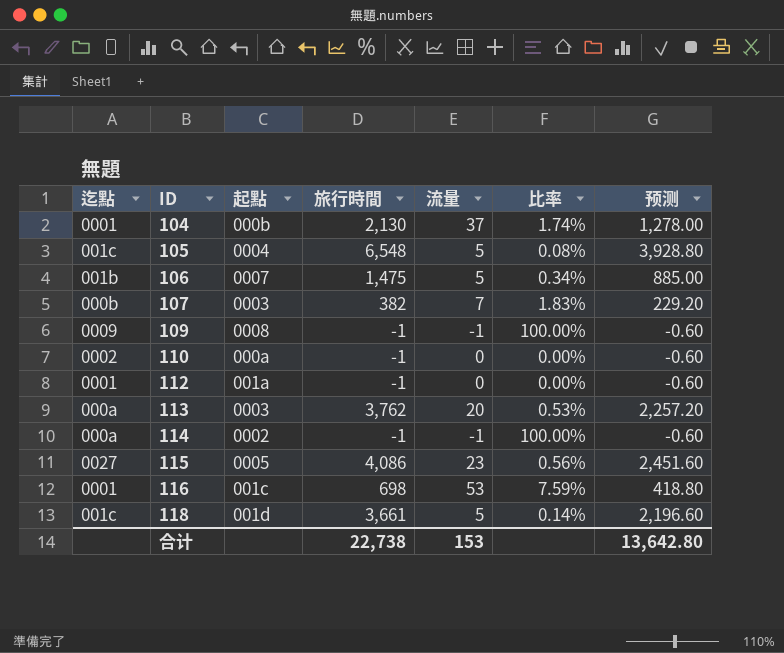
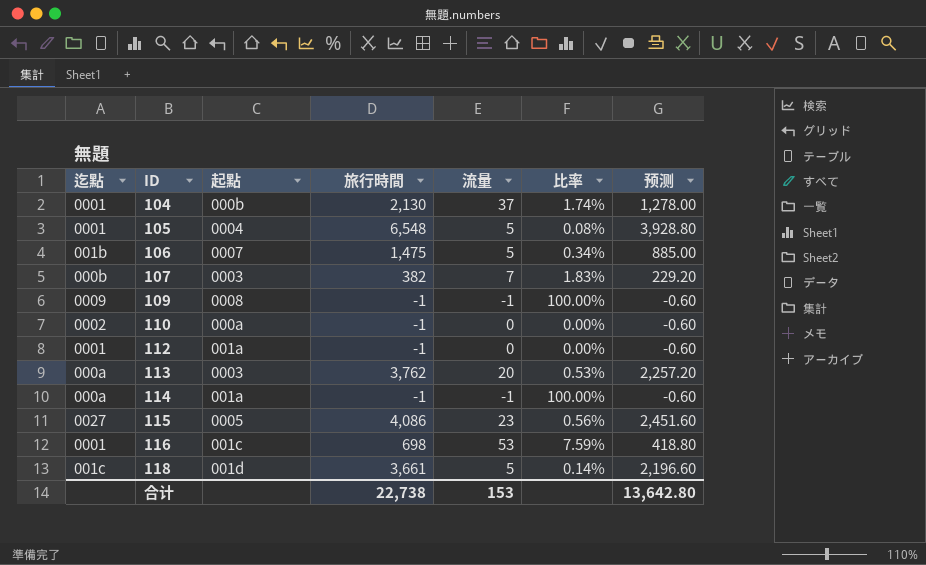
105 | 迄點: 001c -> 0001
114 | 起點: 0002 -> 001a

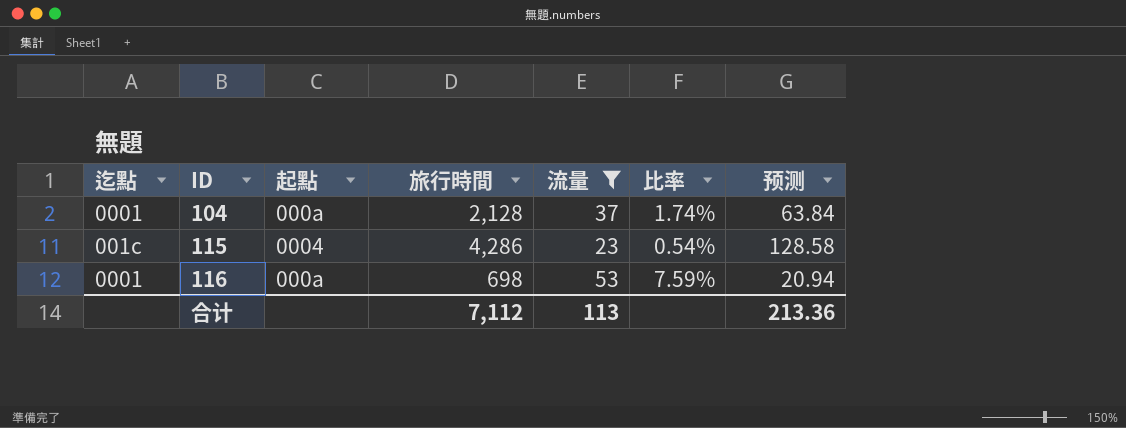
filter: none -> 流量 >= 23
column 预测 | formula: [旅行時間] * 0.6 -> [旅行時間] * 0.03
104 | 起點: 000b -> 000a
104 | 旅行時間: 2,130 -> 2,128
115 | 迄點: 0027 -> 001c
115 | 起點: 0005 -> 0004
115 | 旅行時間: 4,086 -> 4,286
115 | 比率: 0.56% -> 0.54%
116 | 起點: 001c -> 000a
合计 | 旅行時間: 22,738 -> 7,112
合计 | 流量: 153 -> 113
合计 | 预测: 13,642.80 -> 213.36

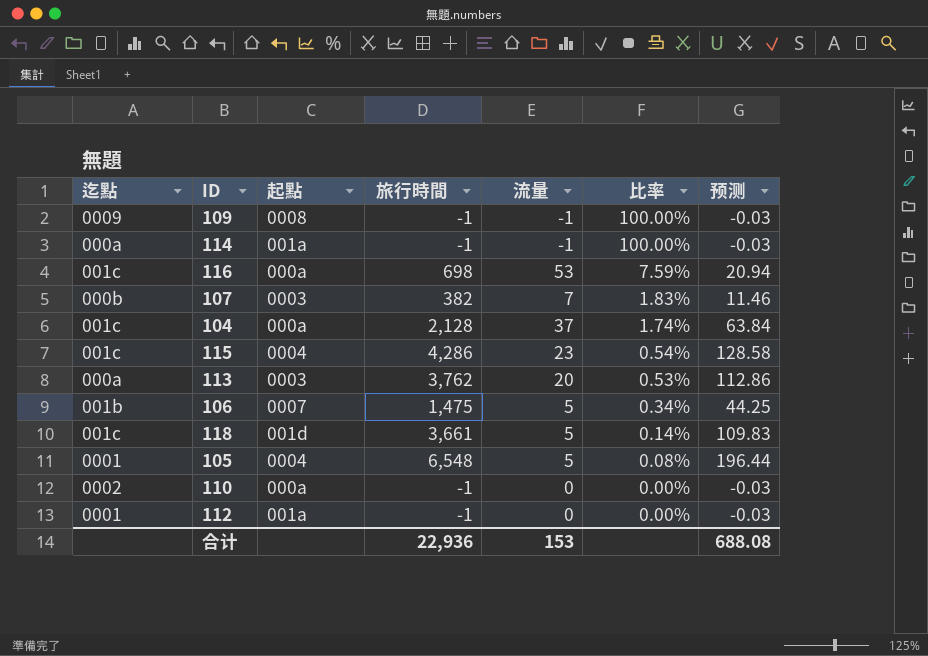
filter: 流量 >= 23 -> none
row order: ID ascending -> 比率 descending
116 | 迄點: 0001 -> 001c
104 | 迄點: 0001 -> 001c
合计 | 旅行時間: 7,112 -> 22,936
合计 | 流量: 113 -> 153
合计 | 预测: 213.36 -> 688.08

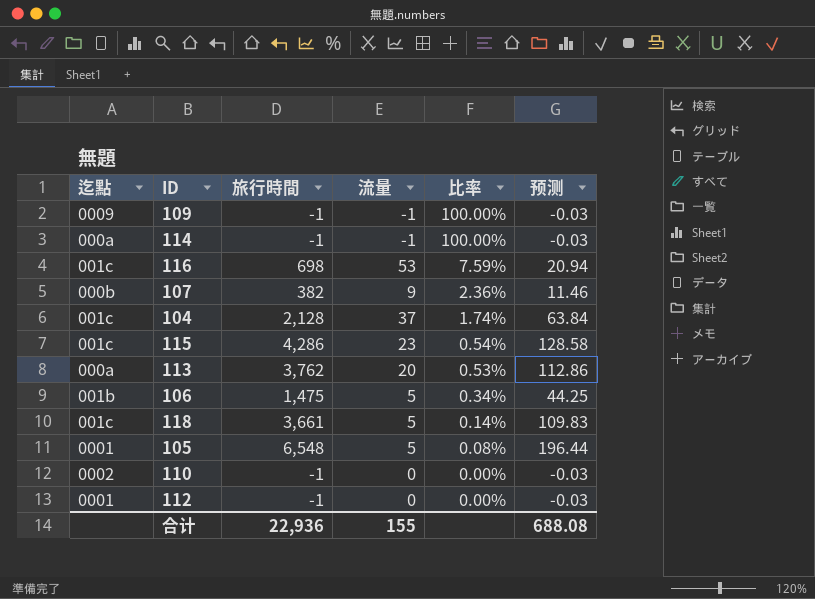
column 起點 | position: 3 -> none
107 | 流量: 7 -> 9
107 | 比率: 1.83% -> 2.36%
合计 | 流量: 153 -> 155

